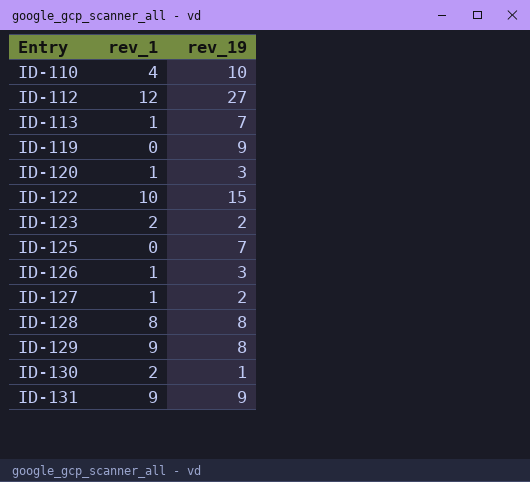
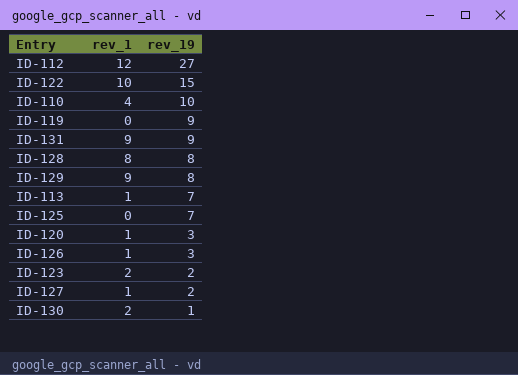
row order: Entry ascending -> rev_19 descending

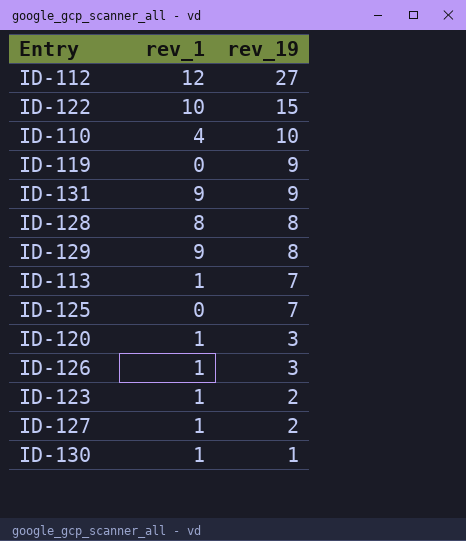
ID-123 | rev_1: 2 -> 1
ID-130 | rev_1: 2 -> 1

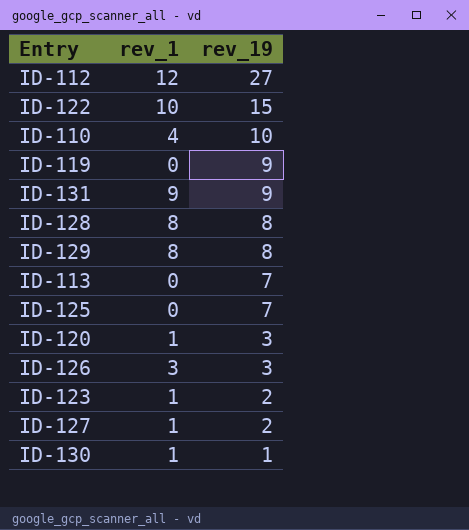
ID-129 | rev_1: 9 -> 8
ID-113 | rev_1: 1 -> 0
ID-126 | rev_1: 1 -> 3

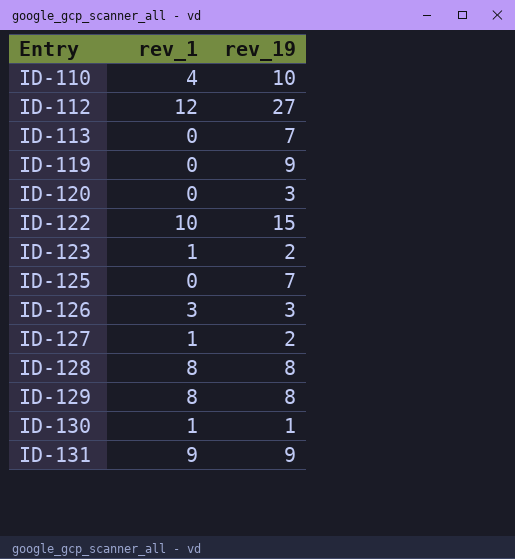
row order: rev_19 descending -> Entry ascending
ID-120 | rev_1: 1 -> 0

